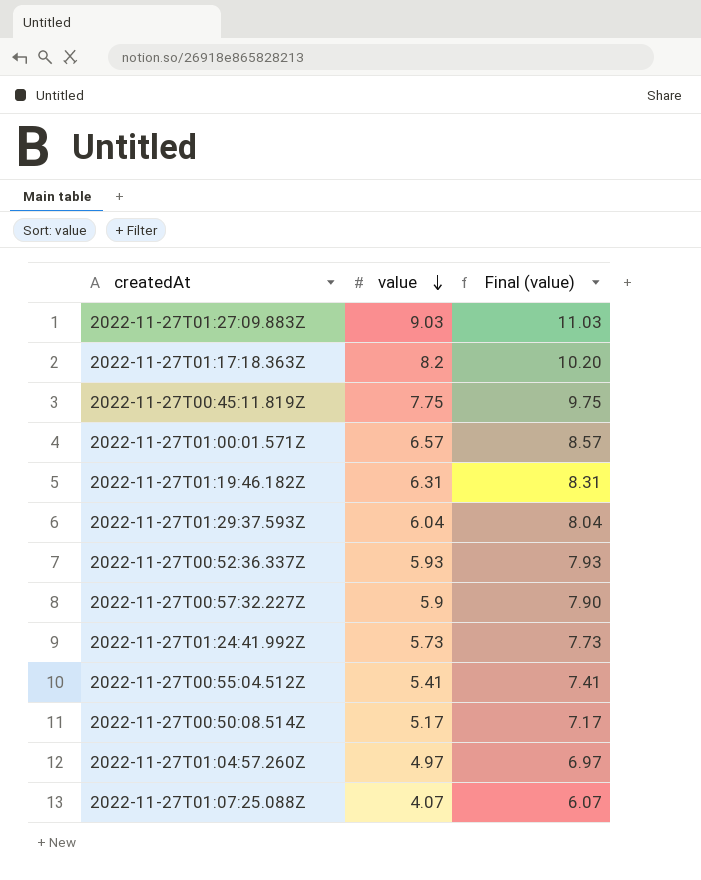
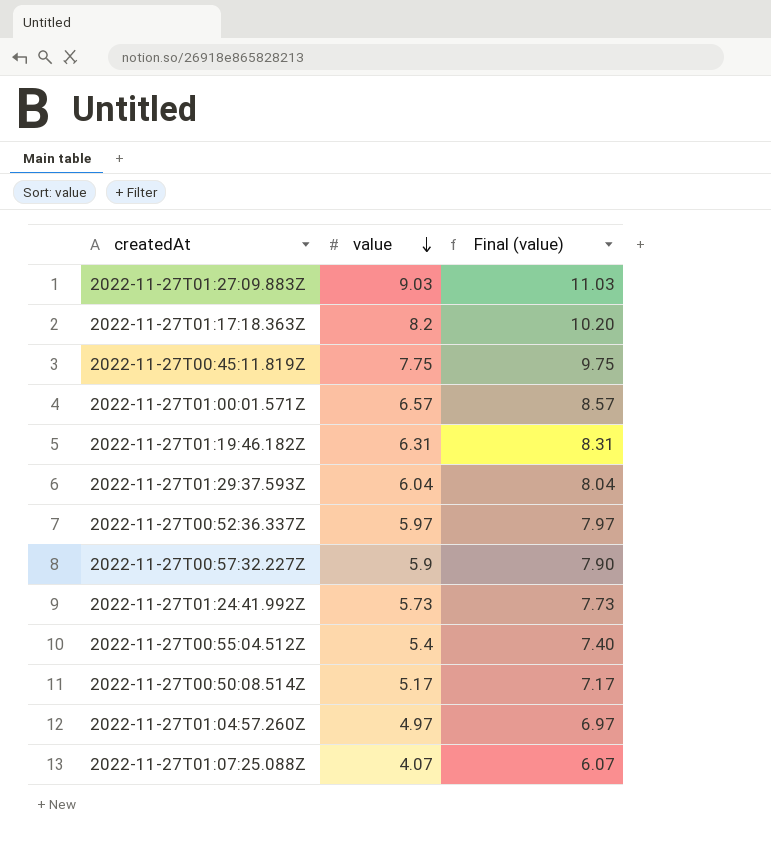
2022-11-27T00:52:36.337Z | value: 5.93 -> 5.97
2022-11-27T00:52:36.337Z | Final (value): 7.93 -> 7.97
2022-11-27T00:55:04.512Z | value: 5.41 -> 5.4
2022-11-27T00:55:04.512Z | Final (value): 7.41 -> 7.40

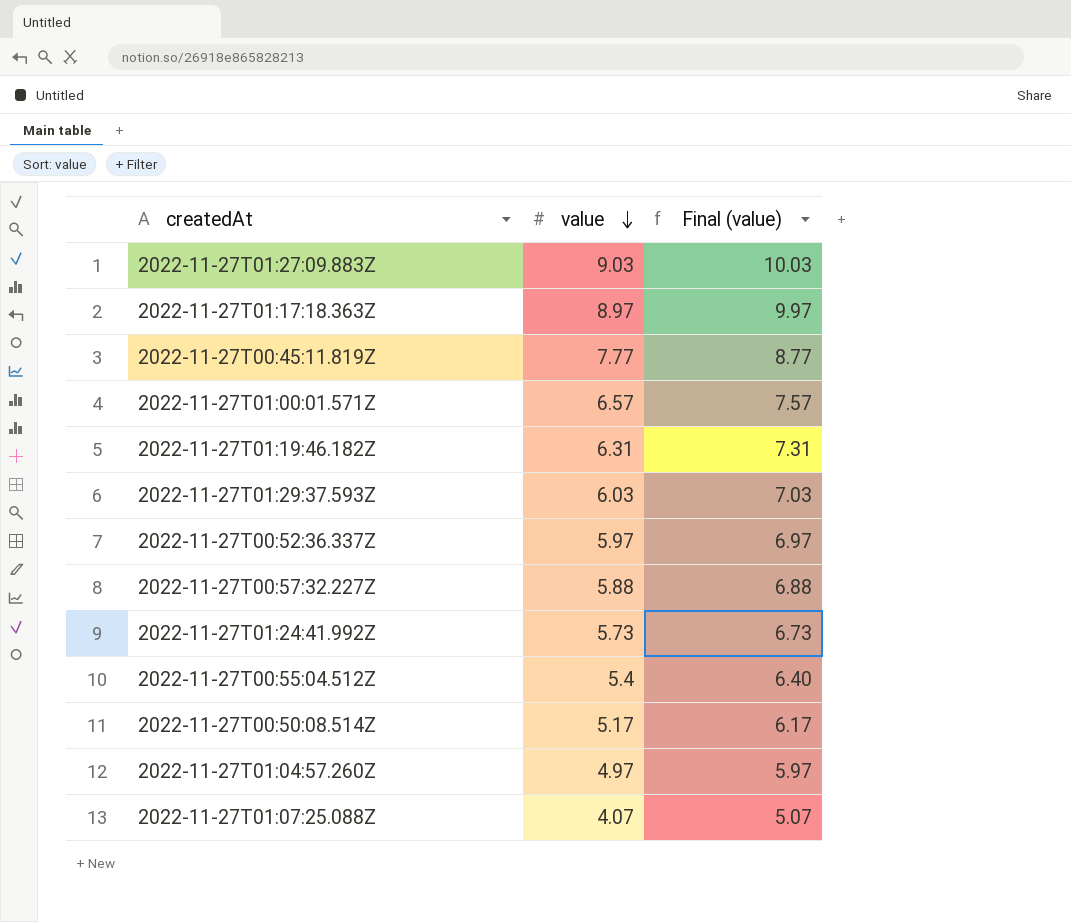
column Final (value) | formula: [value] + 2 -> [value] + 1
2022-11-27T01:17:18.363Z | value: 8.2 -> 8.97
2022-11-27T00:45:11.819Z | value: 7.75 -> 7.77
2022-11-27T01:29:37.593Z | value: 6.04 -> 6.03
2022-11-27T00:57:32.227Z | value: 5.9 -> 5.88

